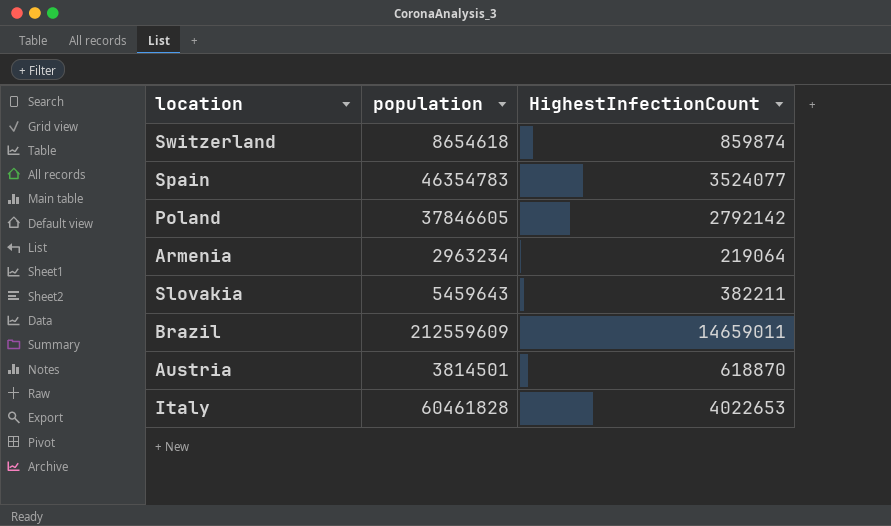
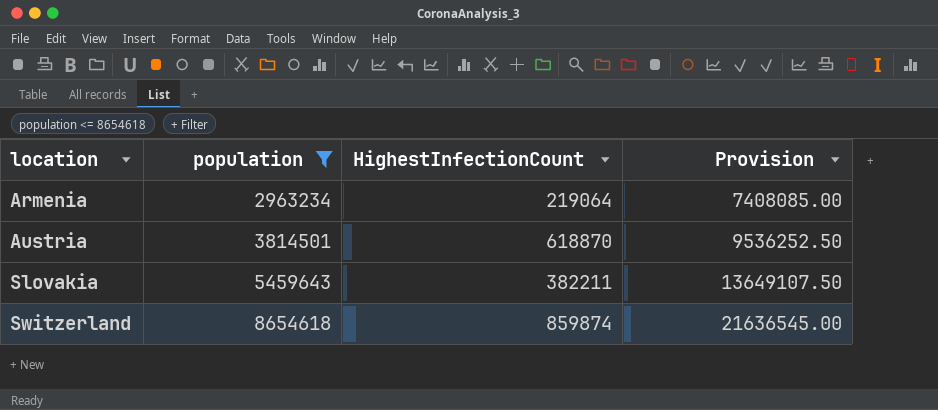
filter: none -> population <= 8654618
row order: none -> location ascending
column Provision | formula: none -> [population] * 2.5

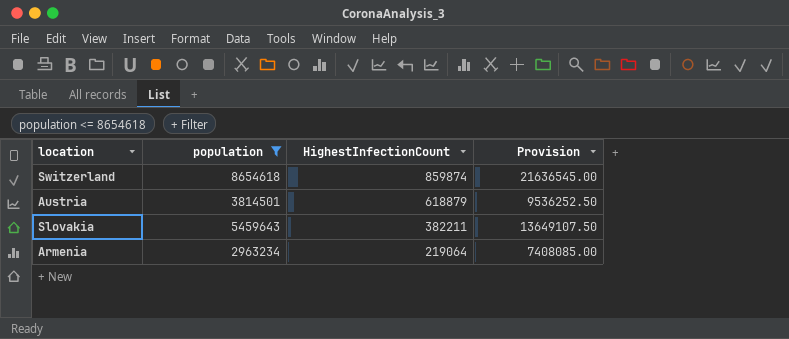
row order: location ascending -> HighestInfectionCount descending
Austria | HighestInfectionCount: 618870 -> 618879

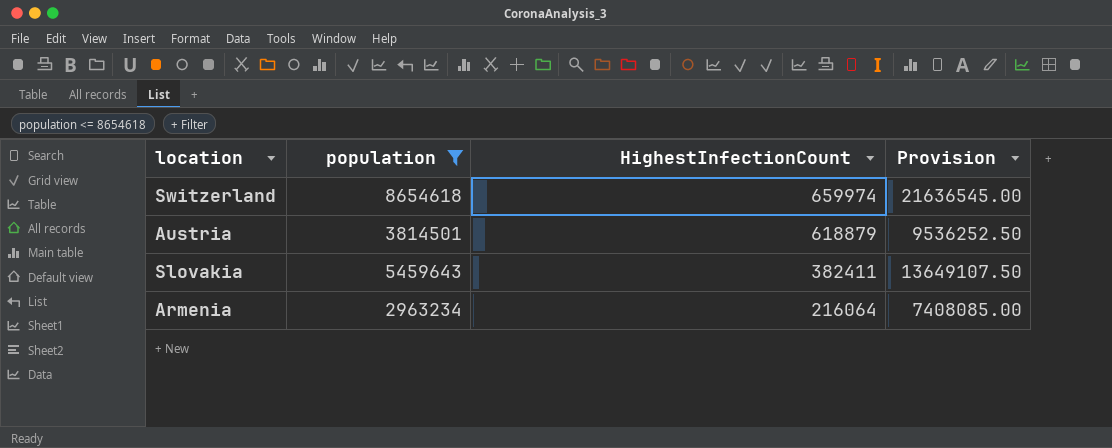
Switzerland | HighestInfectionCount: 859874 -> 659974
Slovakia | HighestInfectionCount: 382211 -> 382411
Armenia | HighestInfectionCount: 219064 -> 216064

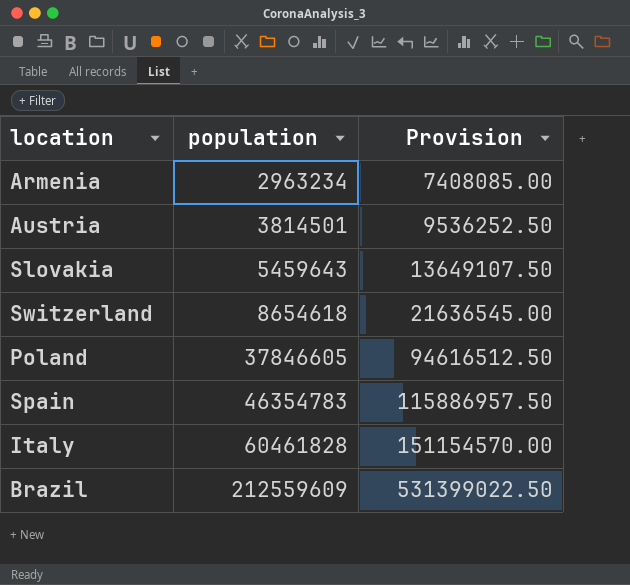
filter: population <= 8654618 -> none
row order: HighestInfectionCount descending -> population ascending
column HighestInfectionCount | position: 3 -> none

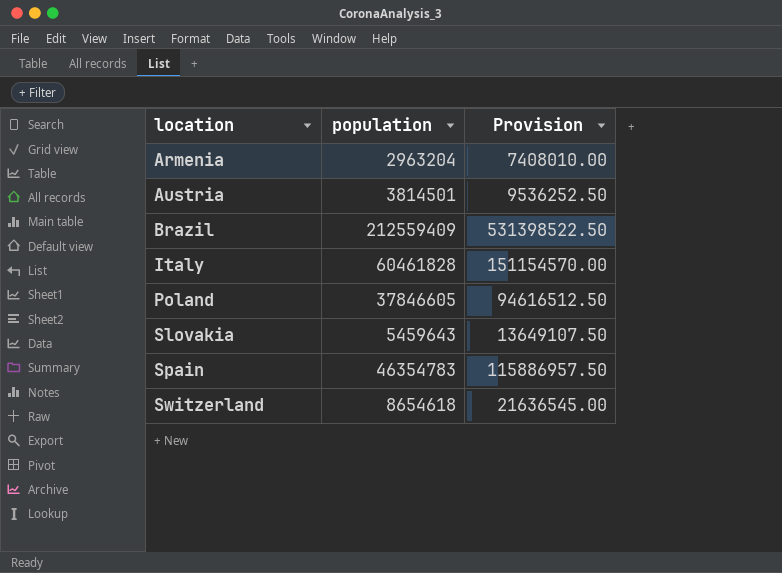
row order: population ascending -> location ascending
Armenia | population: 2963234 -> 2963204
Armenia | Provision: 7408085.00 -> 7408010.00
Brazil | population: 212559609 -> 212559409
Brazil | Provision: 531399022.50 -> 531398522.50

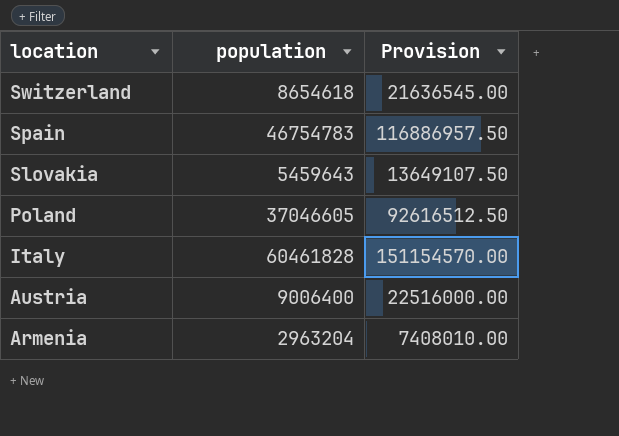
row order: location ascending -> location descending
row Brazil: 212559409 | 531398522.50 -> none
Spain | population: 46354783 -> 46754783
Spain | Provision: 115886957.50 -> 116886957.50
Poland | population: 37846605 -> 37046605
Poland | Provision: 94616512.50 -> 92616512.50
Austria | population: 3814501 -> 9006400
Austria | Provision: 9536252.50 -> 22516000.00

